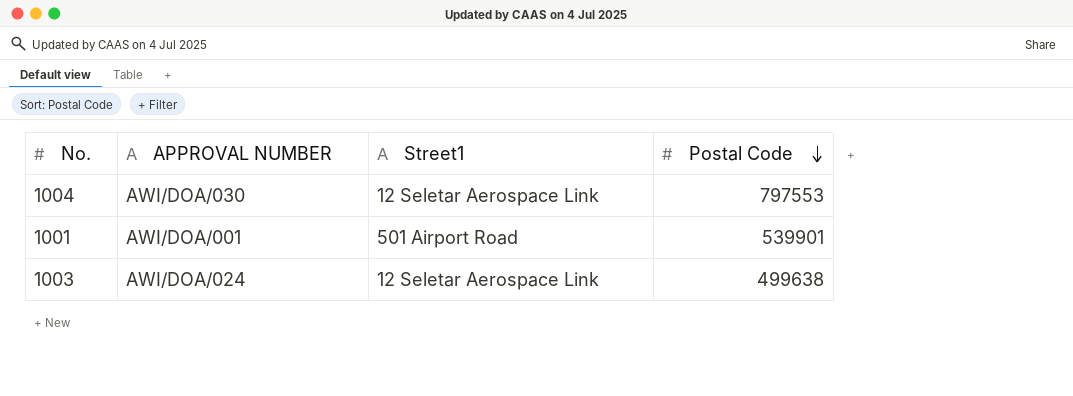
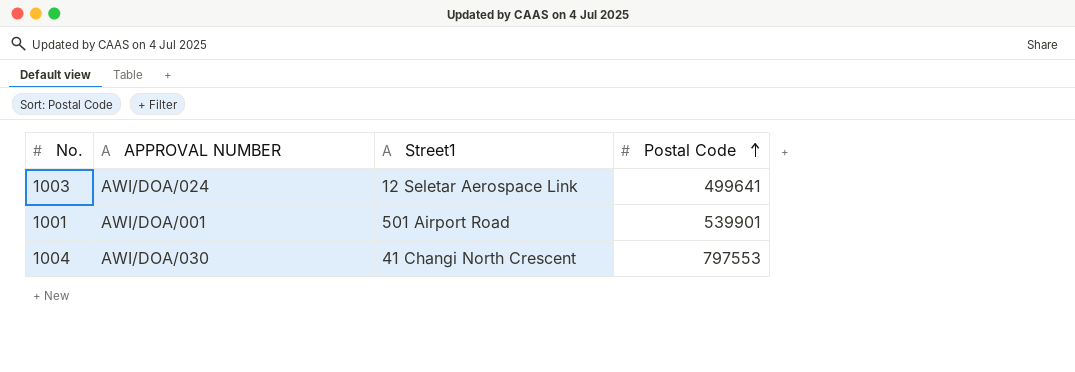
row order: Postal Code descending -> Postal Code ascending
1003 | Postal Code: 499638 -> 499641
1004 | Street1: 12 Seletar Aerospace Link -> 41 Changi North Crescent

